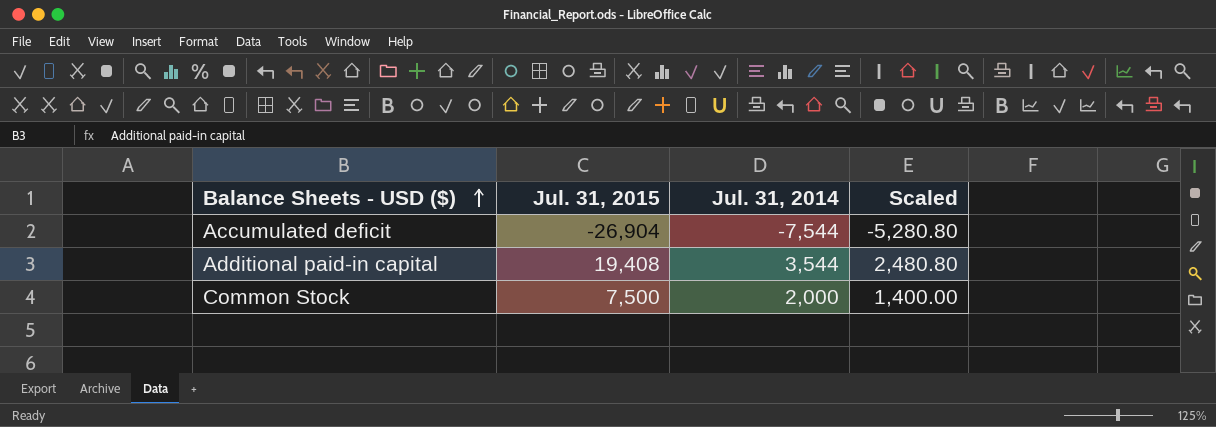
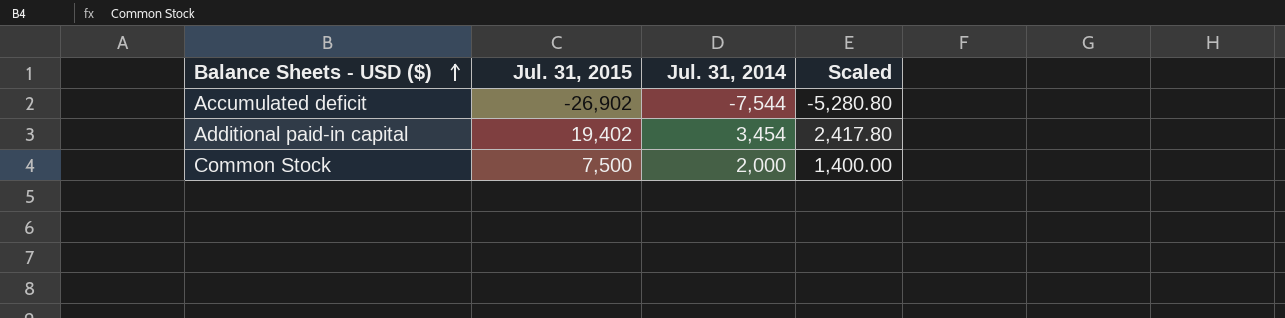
Accumulated deficit | Jul. 31, 2015: -26,904 -> -26,902
Additional paid-in capital | Jul. 31, 2015: 19,408 -> 19,402
Additional paid-in capital | Jul. 31, 2014: 3,544 -> 3,454
Additional paid-in capital | Scaled: 2,480.80 -> 2,417.80

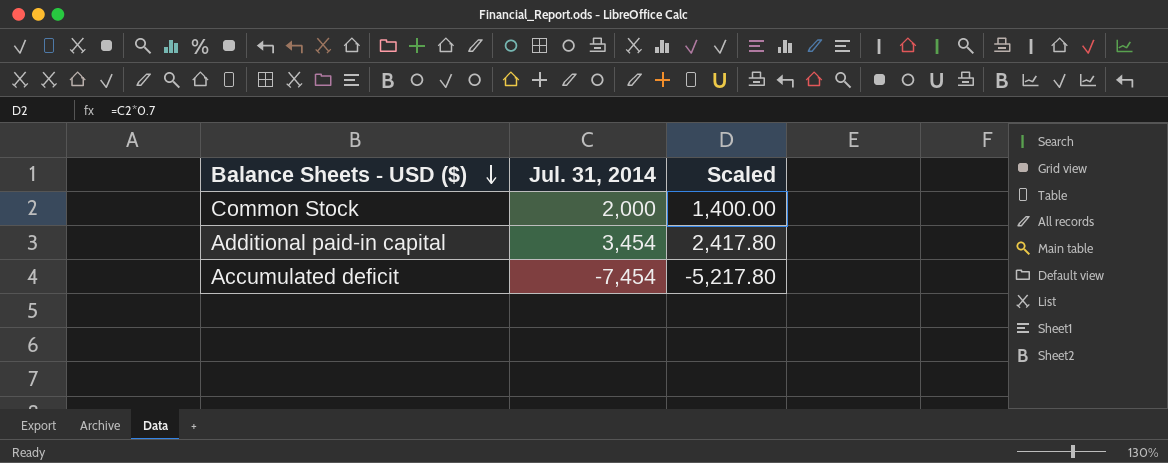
row order: Balance Sheets - USD ($) ascending -> Balance Sheets - USD ($) descending
column Jul. 31, 2015 | position: 2 -> none
Accumulated deficit | Jul. 31, 2014: -7,544 -> -7,454
Accumulated deficit | Scaled: -5,280.80 -> -5,217.80

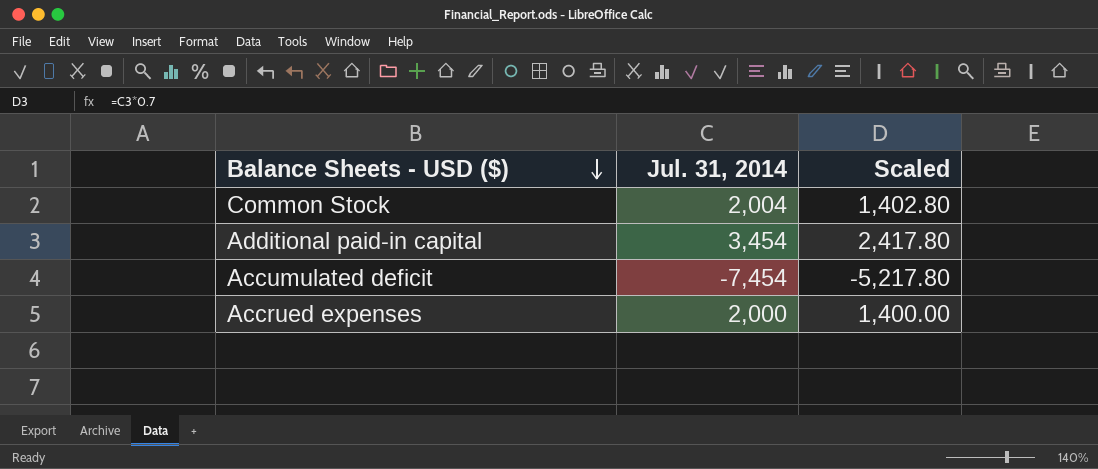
Common Stock | Jul. 31, 2014: 2,000 -> 2,004
Common Stock | Scaled: 1,400.00 -> 1,402.80
row Accrued expenses: none -> 2,000 | 1,400.00

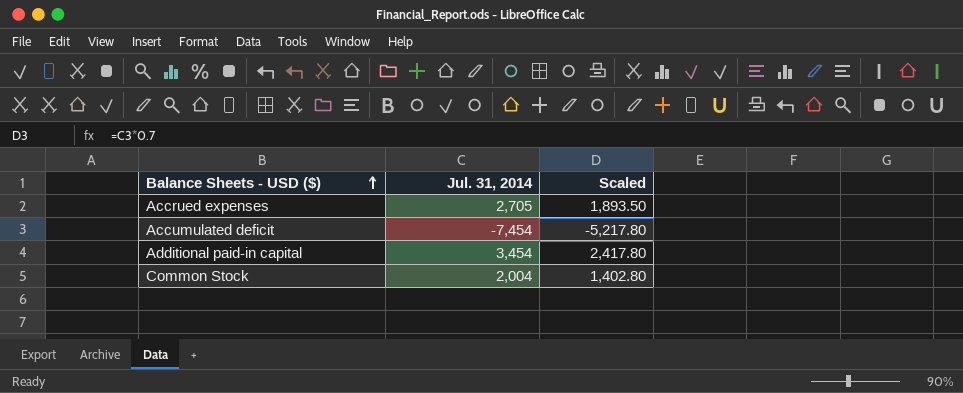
row order: Balance Sheets - USD ($) descending -> Balance Sheets - USD ($) ascending
Accrued expenses | Jul. 31, 2014: 2,000 -> 2,705
Accrued expenses | Scaled: 1,400.00 -> 1,893.50

